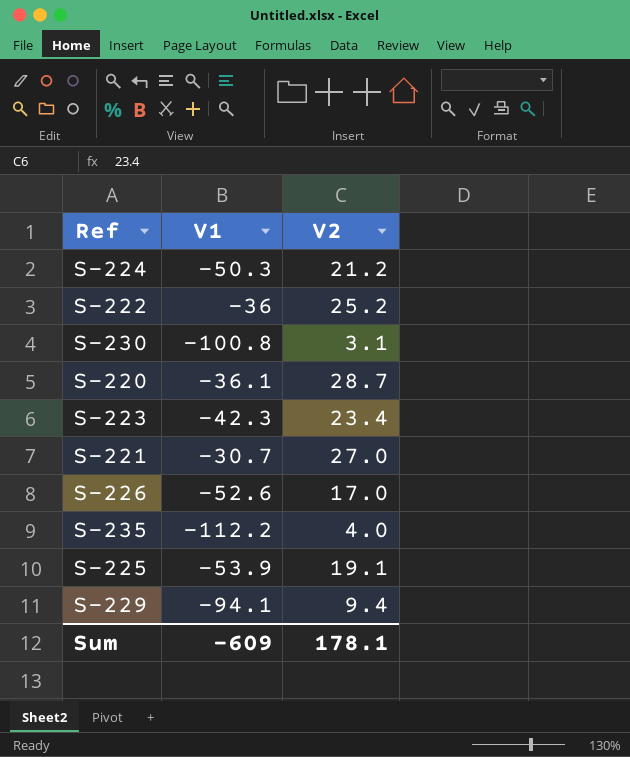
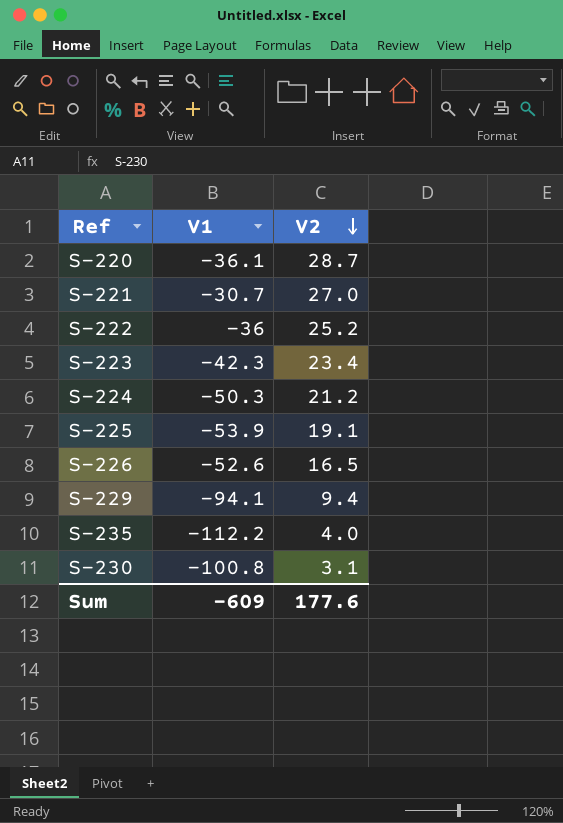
row order: none -> V2 descending
S-226 | V2: 17.0 -> 16.5
Sum | V2: 178.1 -> 177.6

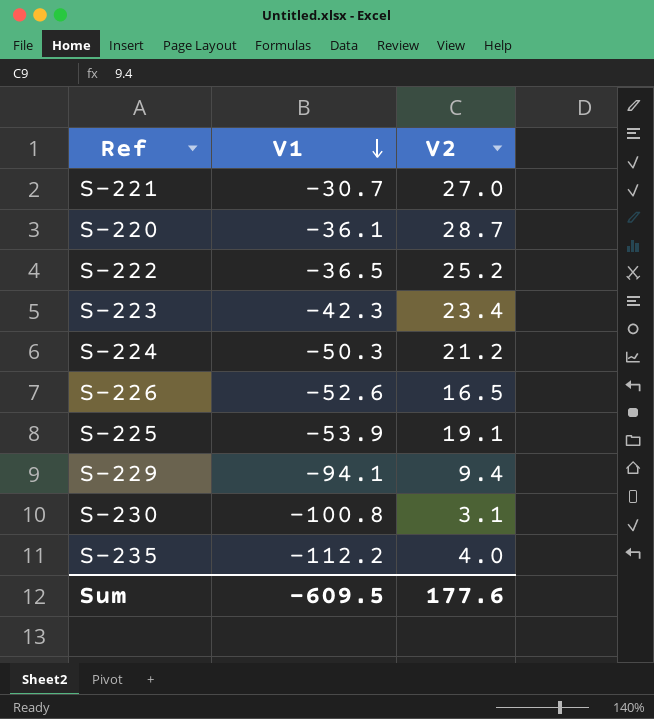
row order: V2 descending -> V1 descending
S-222 | V1: -36 -> -36.5
Sum | V1: -609 -> -609.5

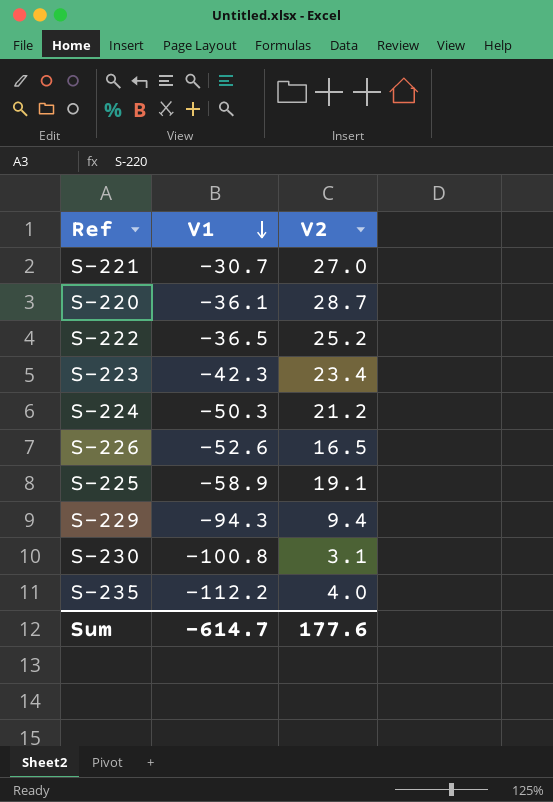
S-225 | V1: -53.9 -> -58.9
S-229 | V1: -94.1 -> -94.3
Sum | V1: -609.5 -> -614.7

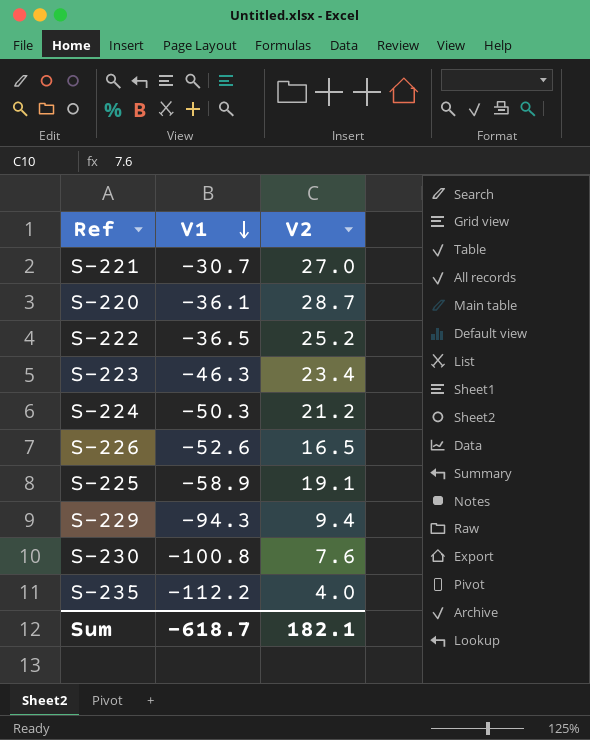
S-223 | V1: -42.3 -> -46.3
S-230 | V2: 3.1 -> 7.6
Sum | V1: -614.7 -> -618.7
Sum | V2: 177.6 -> 182.1

